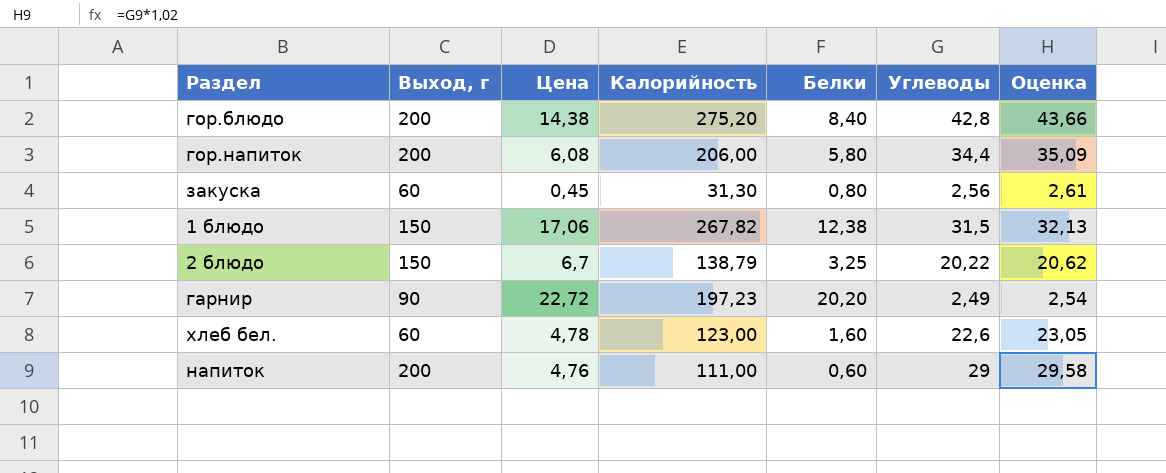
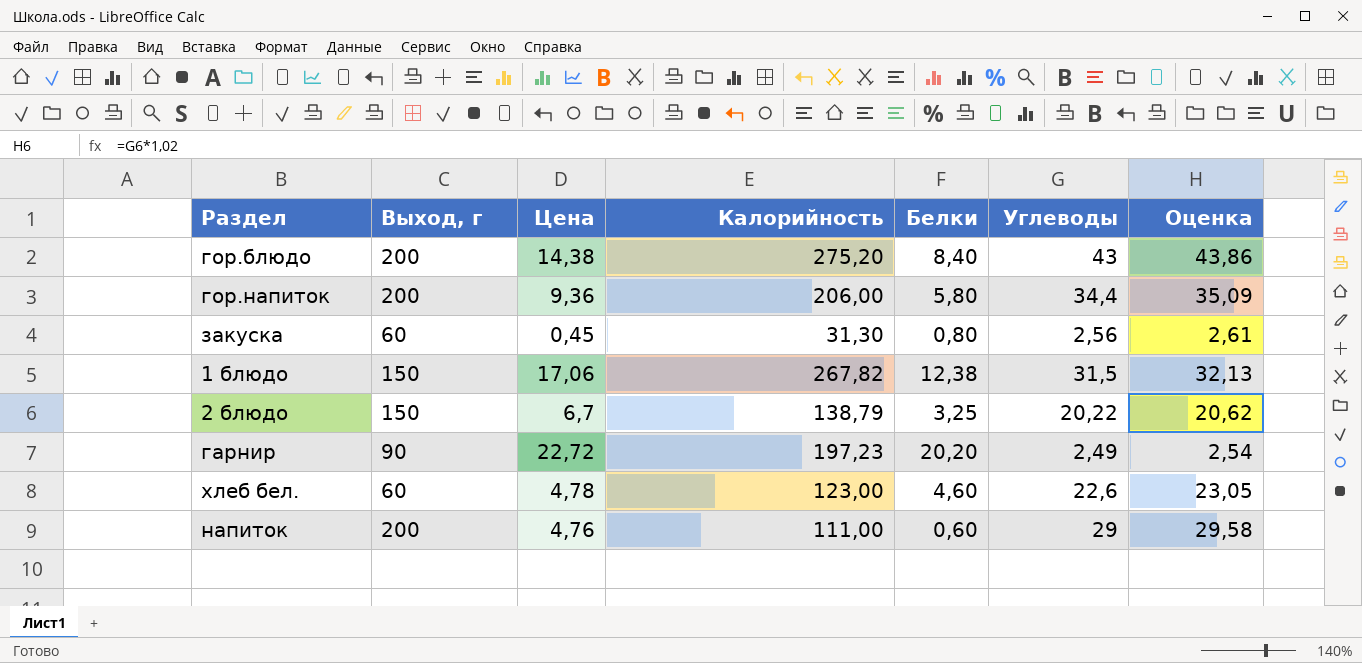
гор.блюдо | Углеводы: 42,8 -> 43
гор.блюдо | Оценка: 43,66 -> 43,86
гор.напиток | Цена: 6,08 -> 9,36
хлеб бел. | Белки: 1,60 -> 4,60

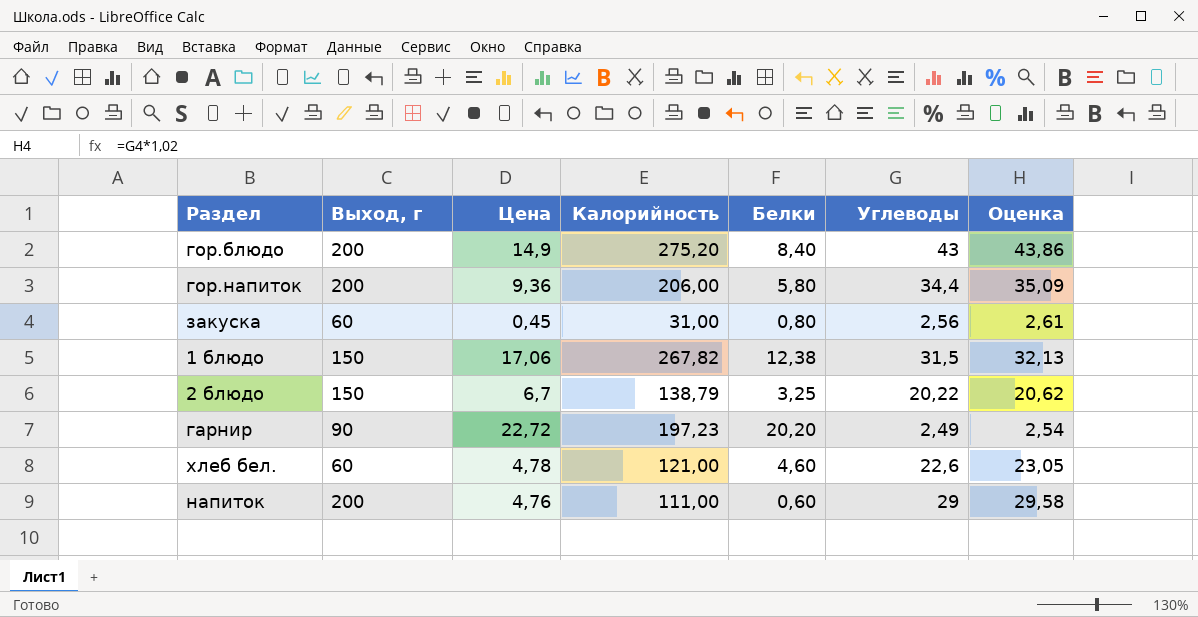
гор.блюдо | Цена: 14,38 -> 14,9
закуска | Калорийность: 31,30 -> 31,00
хлеб бел. | Калорийность: 123,00 -> 121,00

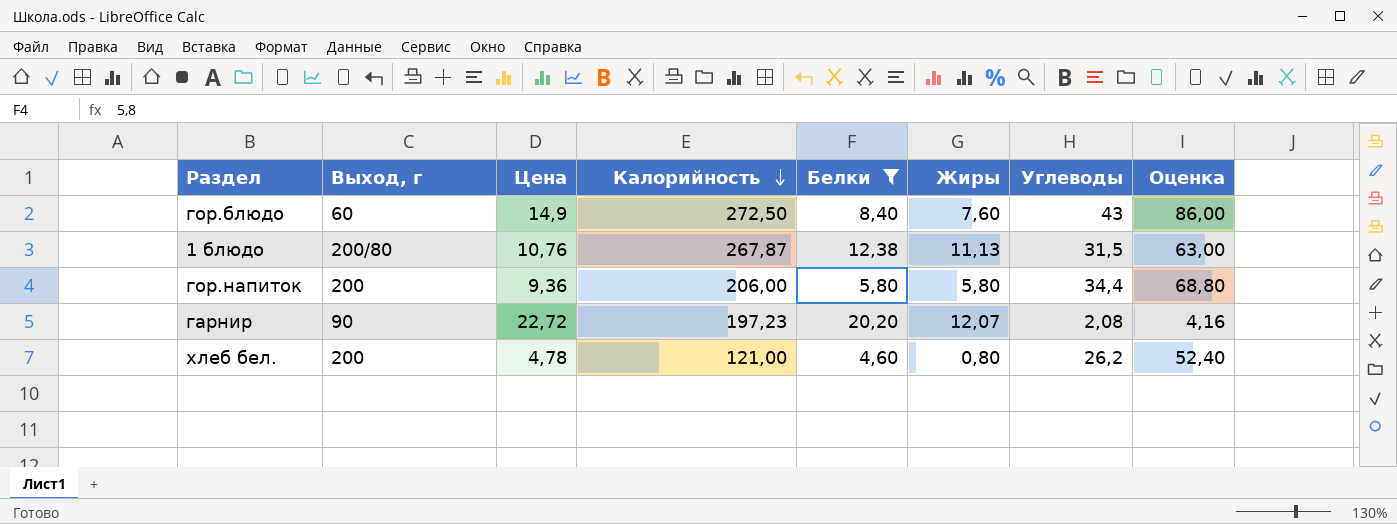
filter: none -> Белки >= 4,60
row order: none -> Калорийность descending
column Жиры | position: none -> 6
column Оценка | formula: [Углеводы] * 1,02 -> [Углеводы] * 2
гор.блюдо | Выход, г: 200 -> 60
гор.блюдо | Калорийность: 275,20 -> 272,50
1 блюдо | Выход, г: 150 -> 200/80
1 блюдо | Цена: 17,06 -> 10,76
1 блюдо | Калорийность: 267,82 -> 267,87
гарнир | Углеводы: 2,49 -> 2,08
хлеб бел. | Выход, г: 60 -> 200
хлеб бел. | Углеводы: 22,6 -> 26,2

